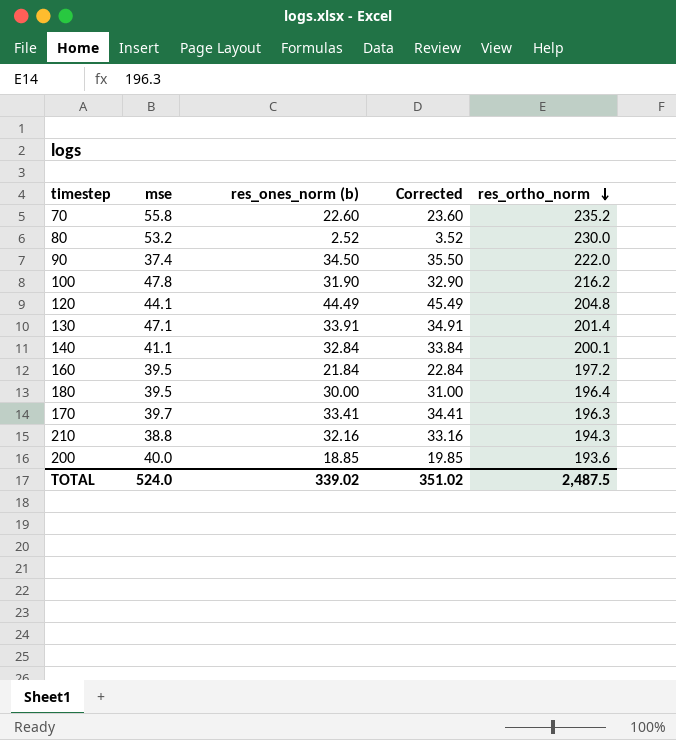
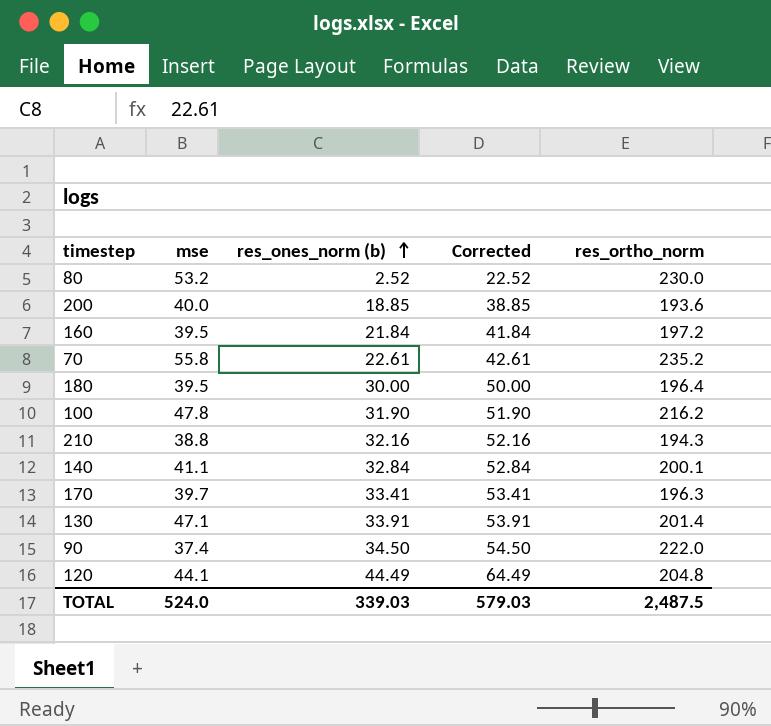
row order: res_ortho_norm descending -> res_ones_norm (b) ascending
column Corrected | formula: [res_ones_norm (b)] + 1 -> [res_ones_norm (b)] + 20
70 | res_ones_norm (b): 22.60 -> 22.61
TOTAL | res_ones_norm (b): 339.02 -> 339.03
TOTAL | Corrected: 351.02 -> 579.03

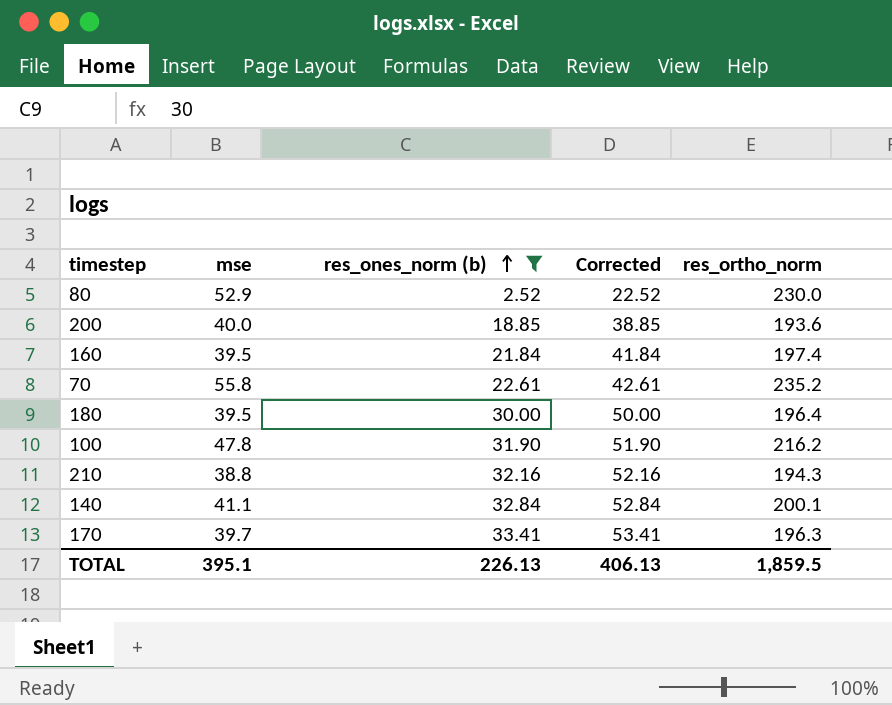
filter: none -> res_ones_norm (b) <= 33.41
80 | mse: 53.2 -> 52.9
160 | res_ortho_norm: 197.2 -> 197.4
TOTAL | mse: 524.0 -> 395.1
TOTAL | res_ones_norm (b): 339.03 -> 226.13
TOTAL | Corrected: 579.03 -> 406.13
TOTAL | res_ortho_norm: 2,487.5 -> 1,859.5

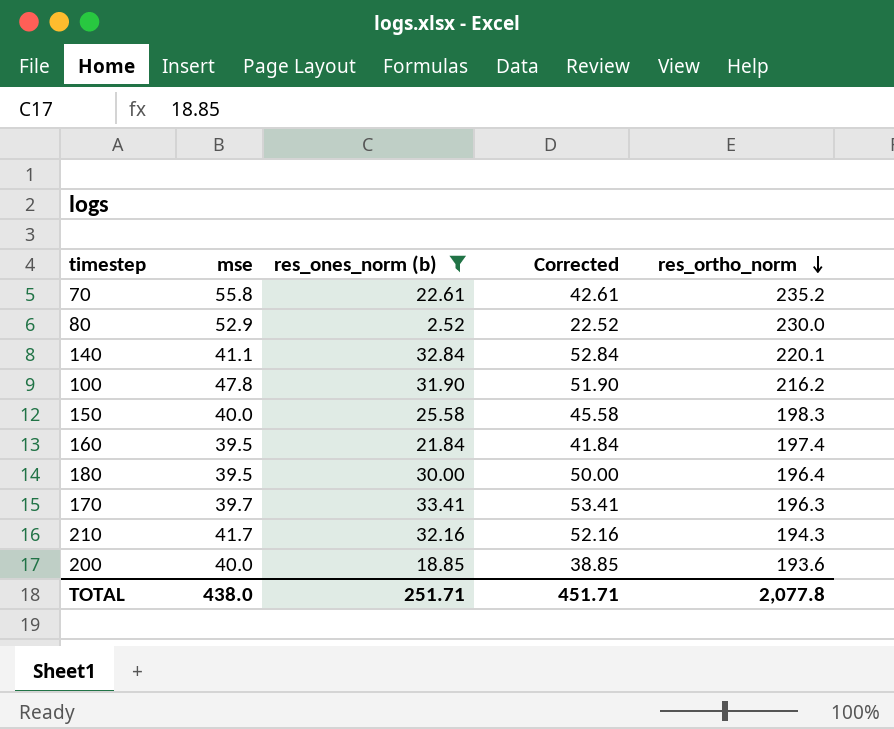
row order: res_ones_norm (b) ascending -> res_ortho_norm descending
140 | res_ortho_norm: 200.1 -> 220.1
row 150: none -> 40.0 | 25.58 | 45.58 | 198.3
210 | mse: 38.8 -> 41.7
TOTAL | mse: 395.1 -> 438.0
TOTAL | res_ones_norm (b): 226.13 -> 251.71
TOTAL | Corrected: 406.13 -> 451.71
TOTAL | res_ortho_norm: 1,859.5 -> 2,077.8

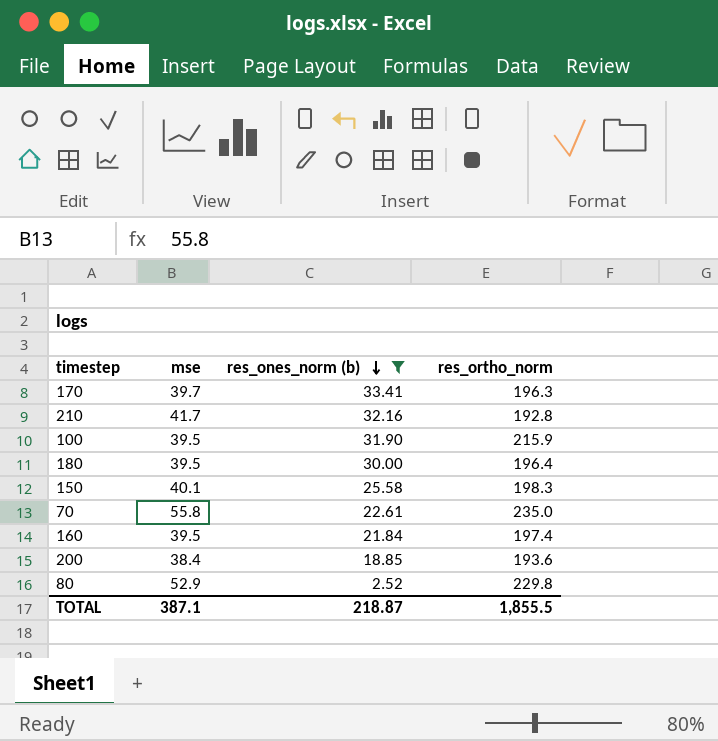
row order: res_ortho_norm descending -> res_ones_norm (b) descending
column Corrected | formula: [res_ones_norm (b)] + 20 -> none
row 140: 41.1 | 32.84 | 52.84 | 220.1 -> none
210 | res_ortho_norm: 194.3 -> 192.8
100 | mse: 47.8 -> 39.5
100 | res_ortho_norm: 216.2 -> 215.9
150 | mse: 40.0 -> 40.1
70 | res_ortho_norm: 235.2 -> 235.0
200 | mse: 40.0 -> 38.4
80 | res_ortho_norm: 230.0 -> 229.8
TOTAL | mse: 438.0 -> 387.1
TOTAL | res_ones_norm (b): 251.71 -> 218.87
TOTAL | res_ortho_norm: 2,077.8 -> 1,855.5

